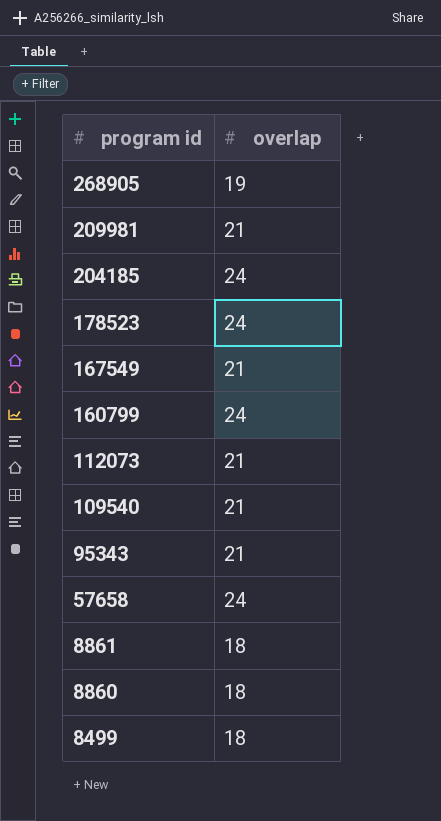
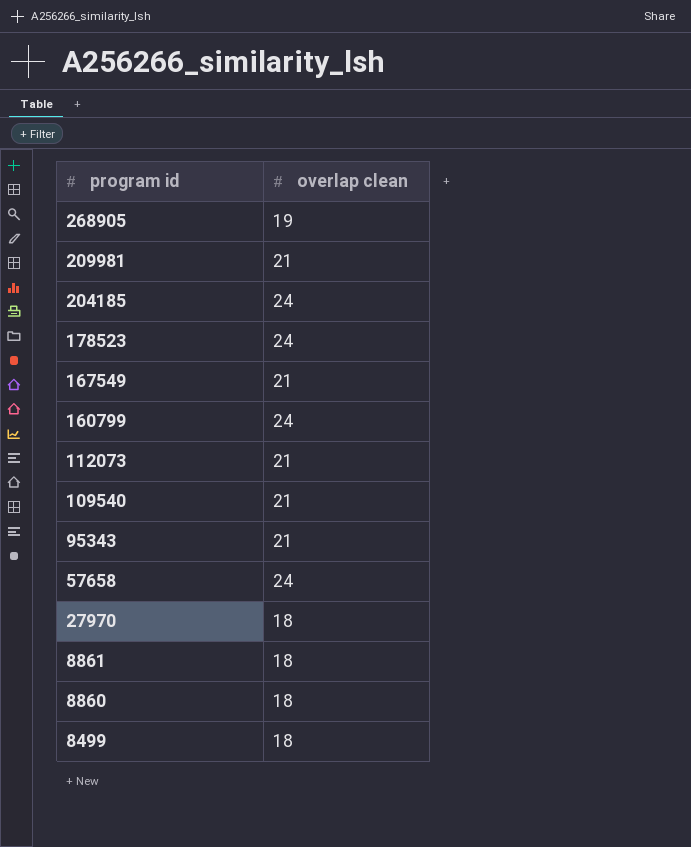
column name: overlap -> overlap clean
row 27970: none -> 18

